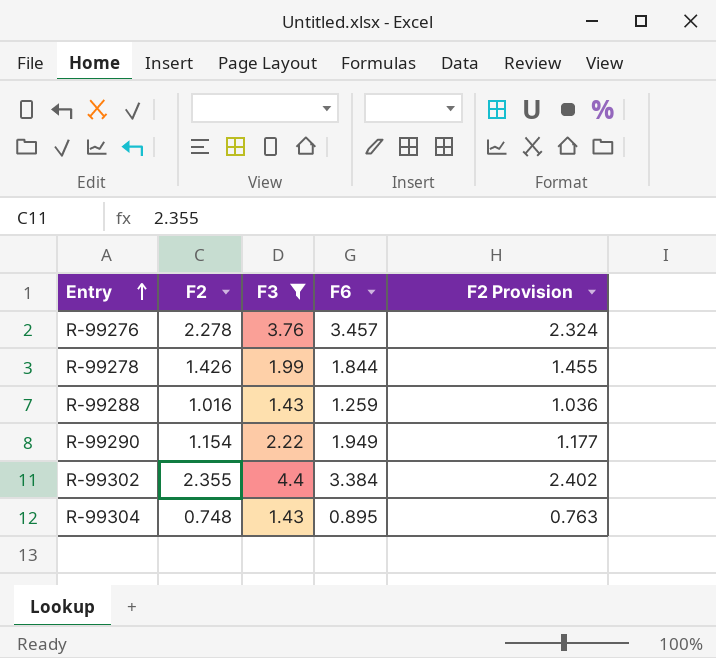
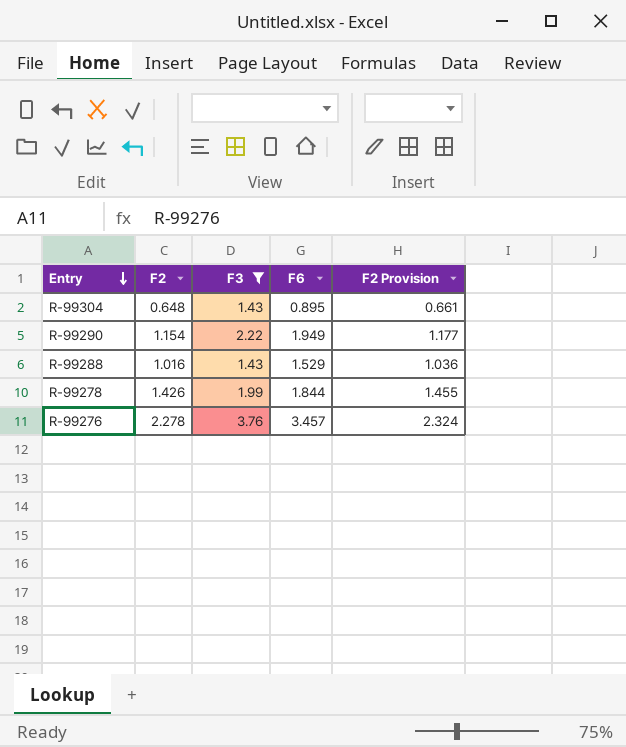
row order: Entry ascending -> Entry descending
row R-99302: 2.355 | 4.4 | 3.384 | 2.402 -> none
R-99304 | F2: 0.748 -> 0.648
R-99304 | F2 Provision: 0.763 -> 0.661
R-99288 | F6: 1.259 -> 1.529

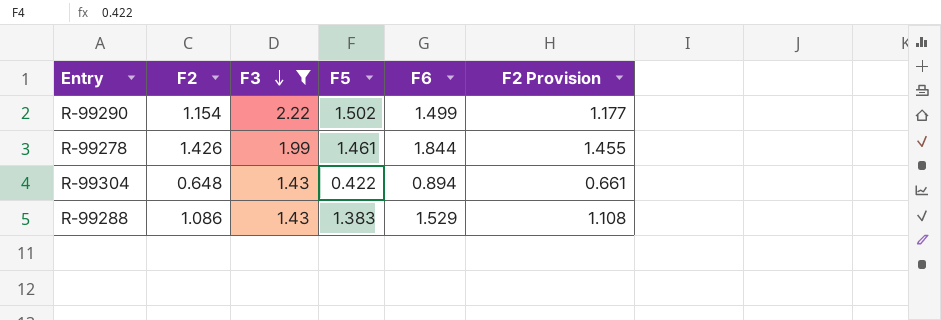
row order: Entry descending -> F3 descending
column F5 | position: none -> 4
row R-99276: 2.278 | 3.76 | 3.457 | 2.324 -> none
R-99290 | F6: 1.949 -> 1.499
R-99304 | F6: 0.895 -> 0.894
R-99288 | F2: 1.016 -> 1.086
R-99288 | F2 Provision: 1.036 -> 1.108

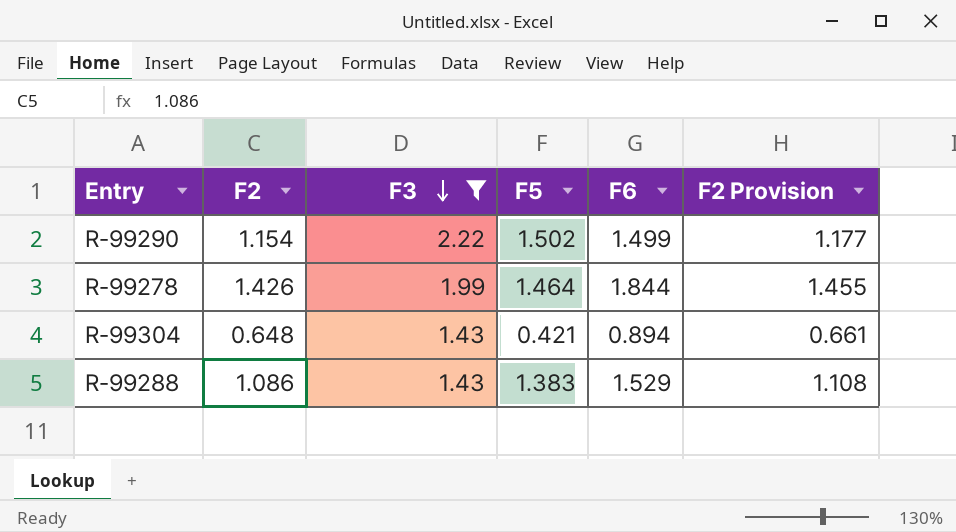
R-99278 | F5: 1.461 -> 1.464
R-99304 | F5: 0.422 -> 0.421

